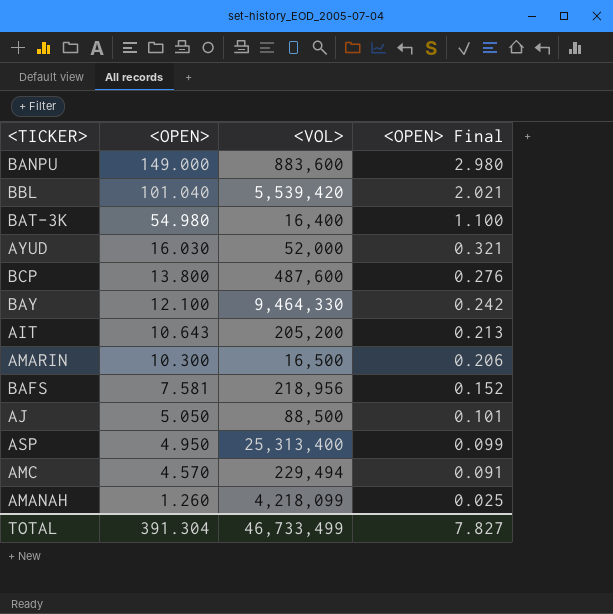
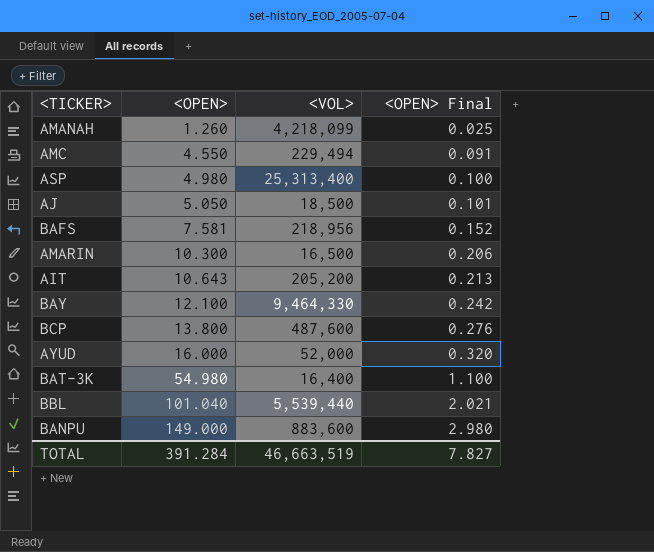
row order: <OPEN> descending -> <OPEN> ascending
AMC | <OPEN>: 4.570 -> 4.550
ASP | <OPEN>: 4.950 -> 4.980
ASP | <OPEN> Final: 0.099 -> 0.100
AJ | <VOL>: 88,500 -> 18,500
AYUD | <OPEN>: 16.030 -> 16.000
AYUD | <OPEN> Final: 0.321 -> 0.320
BBL | <VOL>: 5,539,420 -> 5,539,440
TOTAL | <OPEN>: 391.304 -> 391.284
TOTAL | <VOL>: 46,733,499 -> 46,663,519

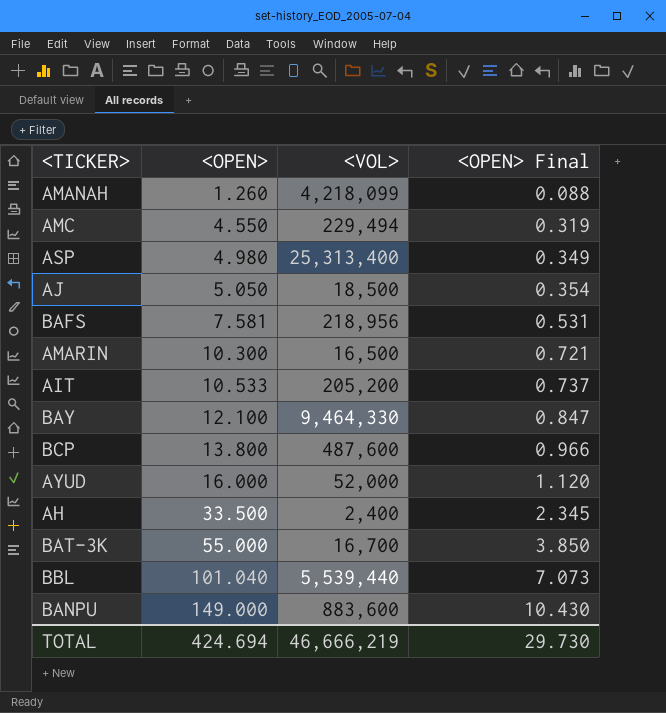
column <OPEN> Final | formula: [<OPEN>] * 0.02 -> [<OPEN>] * 0.07
AIT | <OPEN>: 10.643 -> 10.533
row AH: none -> 33.500 | 2,400 | 2.345
BAT-3K | <OPEN>: 54.980 -> 55.000
BAT-3K | <VOL>: 16,400 -> 16,700
TOTAL | <OPEN>: 391.284 -> 424.694
TOTAL | <VOL>: 46,663,519 -> 46,666,219
TOTAL | <OPEN> Final: 7.827 -> 29.730

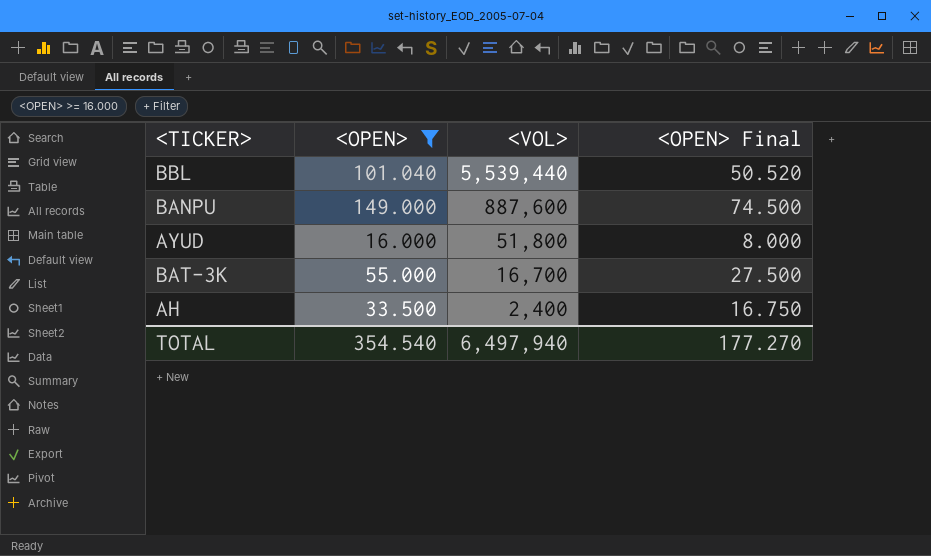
filter: none -> <OPEN> >= 16.000
row order: <OPEN> ascending -> <VOL> descending
column <OPEN> Final | formula: [<OPEN>] * 0.07 -> [<OPEN>] * 0.5
BANPU | <VOL>: 883,600 -> 887,600
AYUD | <VOL>: 52,000 -> 51,800
TOTAL | <OPEN>: 424.694 -> 354.540
TOTAL | <VOL>: 46,666,219 -> 6,497,940
TOTAL | <OPEN> Final: 29.730 -> 177.270

